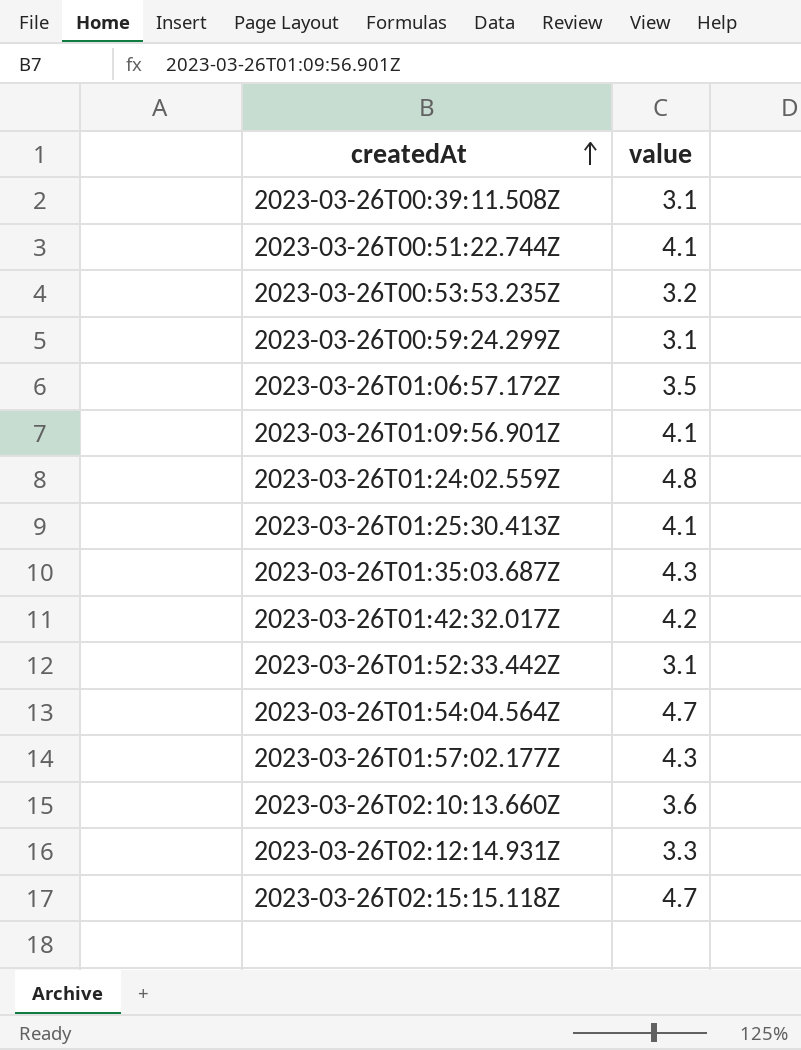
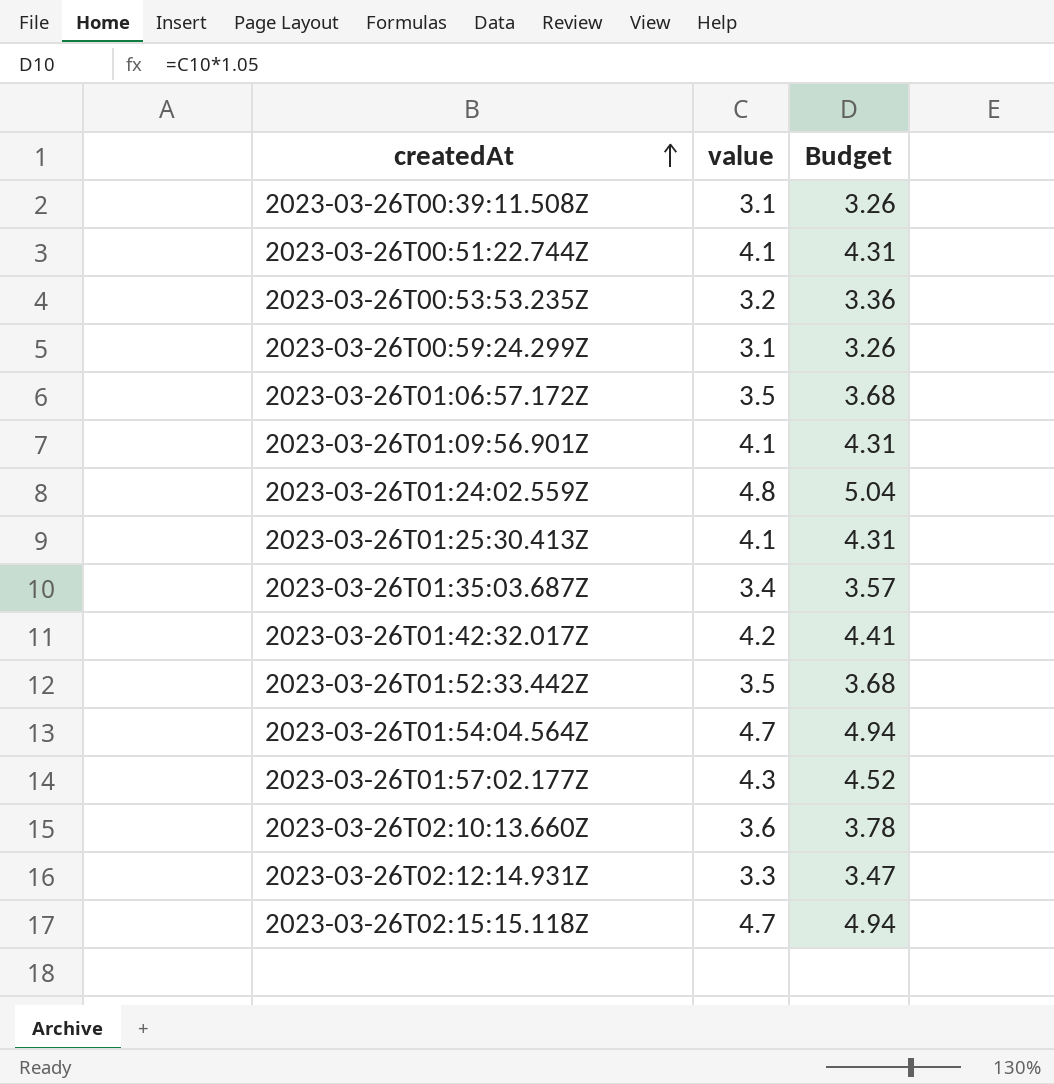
column Budget | formula: none -> [value] * 1.05
2023-03-26T01:35:03.687Z | value: 4.3 -> 3.4
2023-03-26T01:52:33.442Z | value: 3.1 -> 3.5

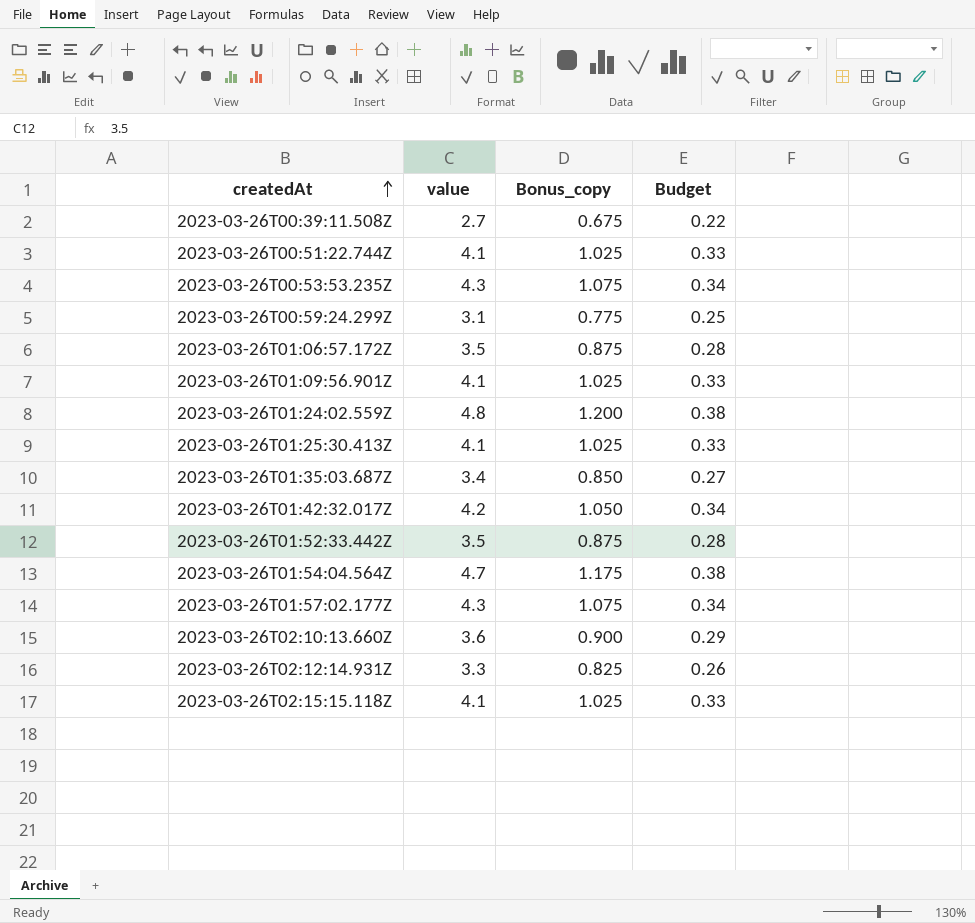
column Bonus_copy | formula: none -> [value] * 0.25
column Budget | formula: [value] * 1.05 -> [value] * 0.08
2023-03-26T00:39:11.508Z | value: 3.1 -> 2.7
2023-03-26T00:53:53.235Z | value: 3.2 -> 4.3
2023-03-26T02:15:15.118Z | value: 4.7 -> 4.1

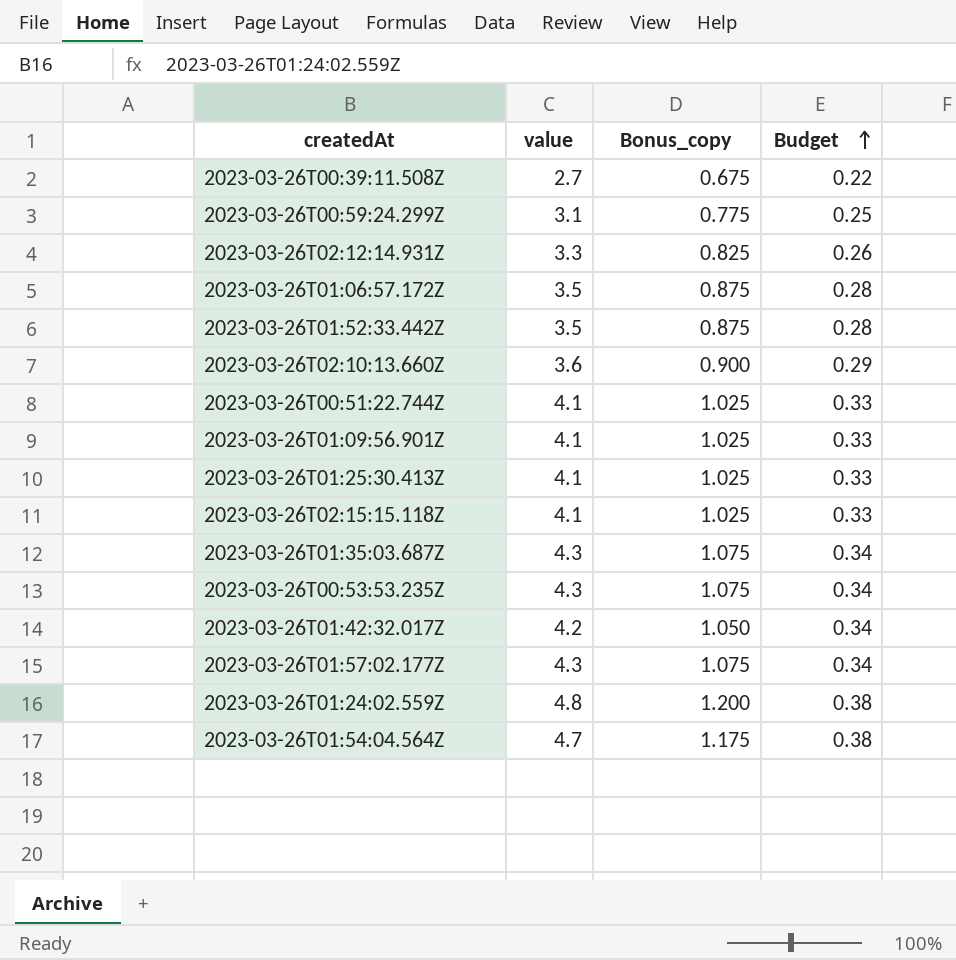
row order: createdAt ascending -> Budget ascending
2023-03-26T01:35:03.687Z | value: 3.4 -> 4.3
2023-03-26T01:35:03.687Z | Bonus_copy: 0.850 -> 1.075
2023-03-26T01:35:03.687Z | Budget: 0.27 -> 0.34

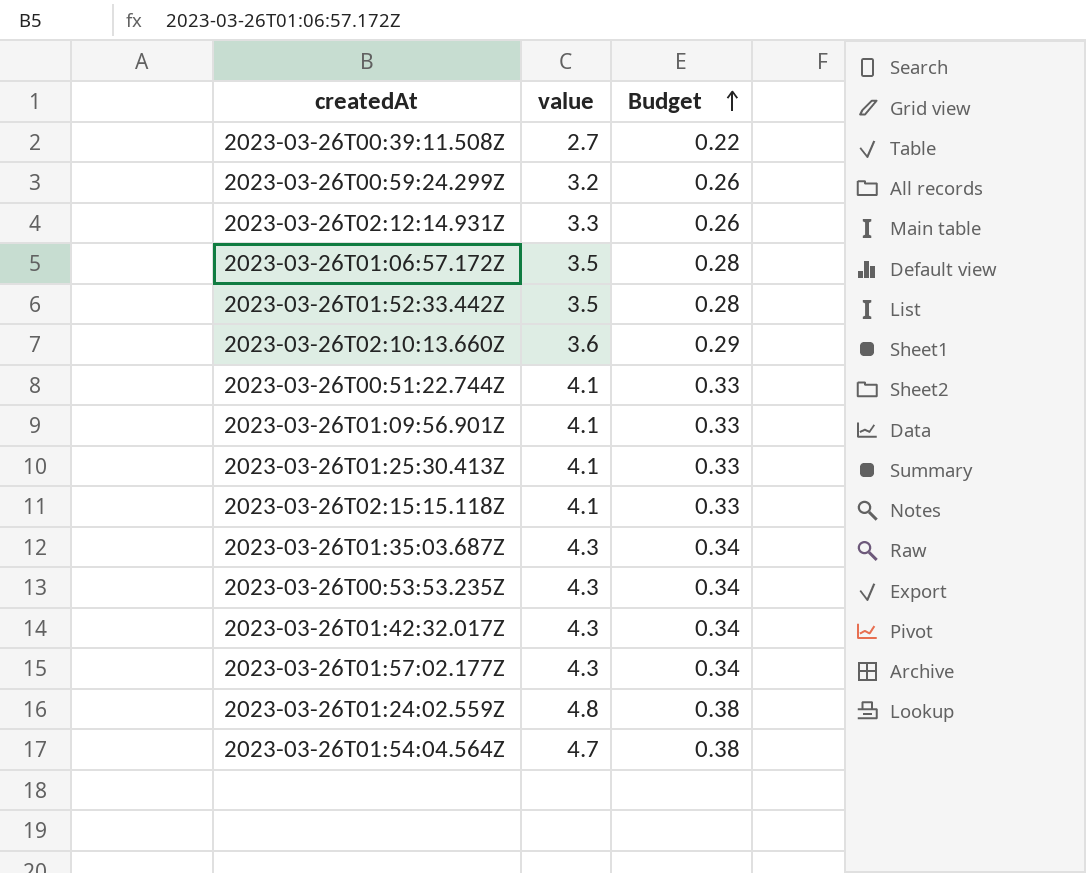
column Bonus_copy | formula: [value] * 0.25 -> none
2023-03-26T00:59:24.299Z | value: 3.1 -> 3.2
2023-03-26T00:59:24.299Z | Budget: 0.25 -> 0.26
2023-03-26T01:42:32.017Z | value: 4.2 -> 4.3

